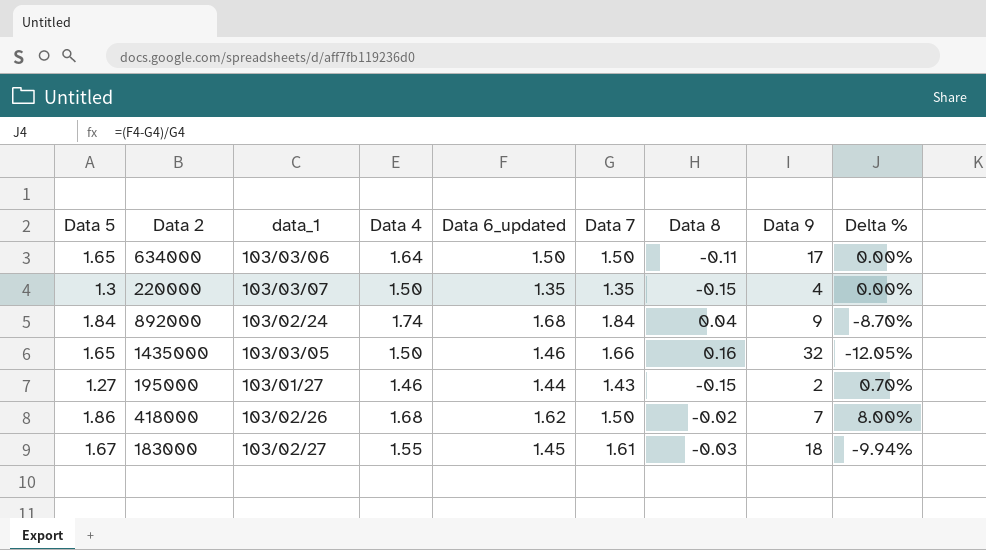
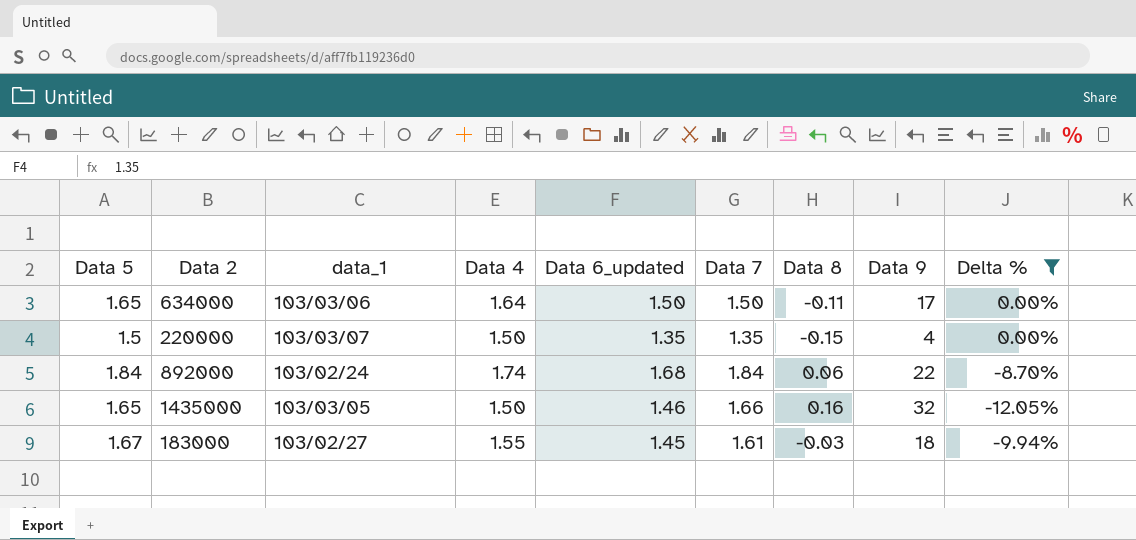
filter: none -> Delta % <= 0.00%
220000 | Data 5: 1.3 -> 1.5
892000 | Data 8: 0.04 -> 0.06
892000 | Data 9: 9 -> 22

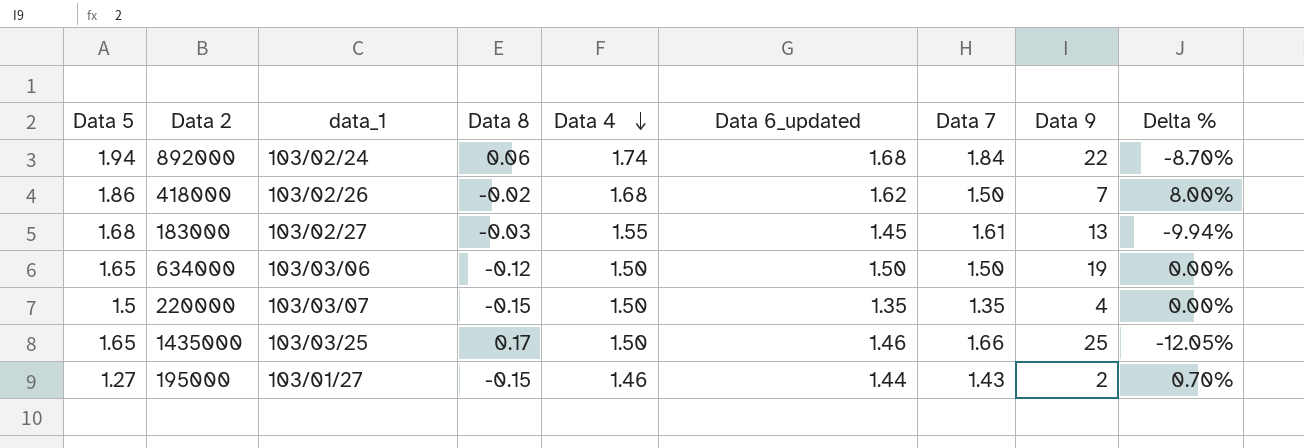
filter: Delta % <= 0.00% -> none
row order: none -> Data 4 descending
column Data 8 | position: 7 -> 4
892000 | Data 5: 1.84 -> 1.94
183000 | Data 5: 1.67 -> 1.68
183000 | Data 9: 18 -> 13
634000 | Data 8: -0.11 -> -0.12
634000 | Data 4: 1.64 -> 1.50
634000 | Data 9: 17 -> 19
1435000 | data_1: 103/03/05 -> 103/03/25
1435000 | Data 8: 0.16 -> 0.17
1435000 | Data 9: 32 -> 25

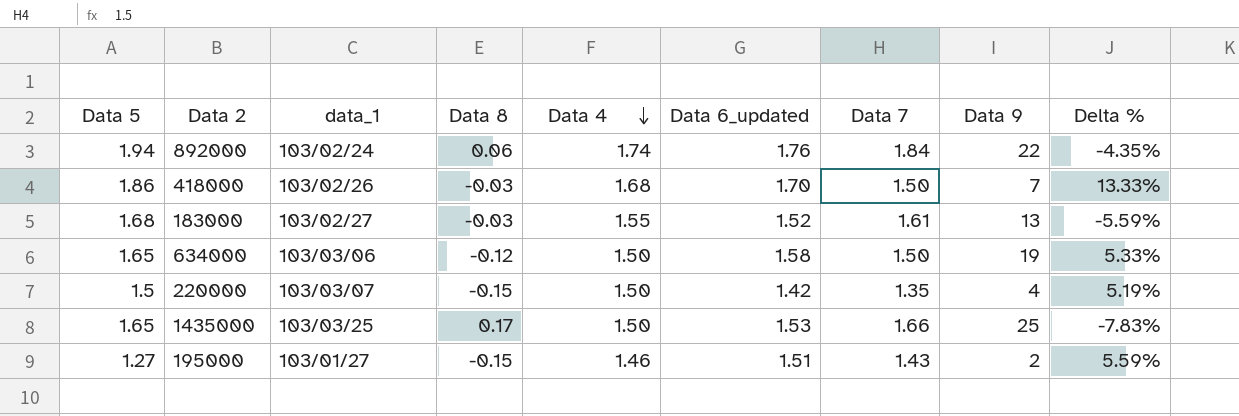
892000 | Data 6_updated: 1.68 -> 1.76
892000 | Delta %: -8.70% -> -4.35%
418000 | Data 8: -0.02 -> -0.03
418000 | Data 6_updated: 1.62 -> 1.70
418000 | Delta %: 8.00% -> 13.33%
183000 | Data 6_updated: 1.45 -> 1.52
183000 | Delta %: -9.94% -> -5.59%
634000 | Data 6_updated: 1.50 -> 1.58
634000 | Delta %: 0.00% -> 5.33%
220000 | Data 6_updated: 1.35 -> 1.42
220000 | Delta %: 0.00% -> 5.19%
1435000 | Data 6_updated: 1.46 -> 1.53
1435000 | Delta %: -12.05% -> -7.83%
195000 | Data 6_updated: 1.44 -> 1.51
195000 | Delta %: 0.70% -> 5.59%

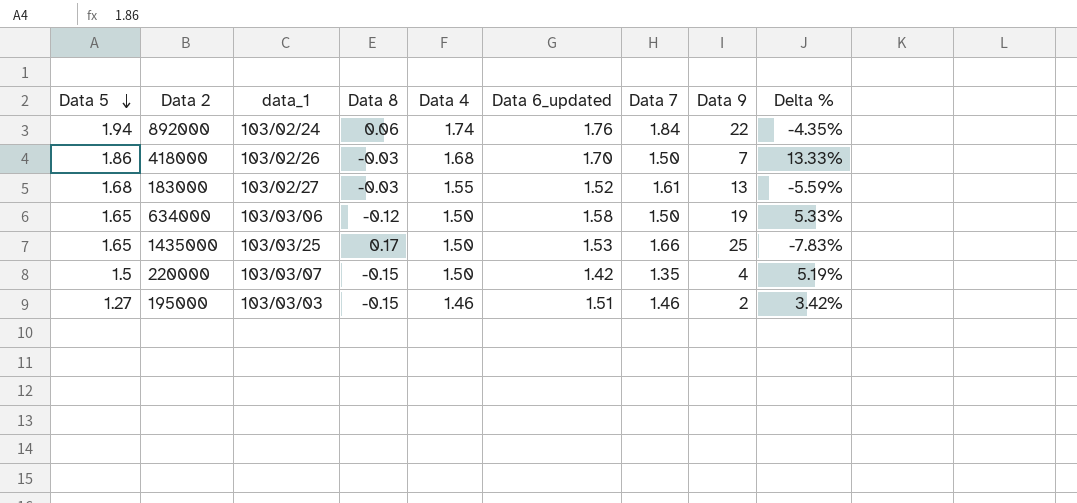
row order: Data 4 descending -> Data 5 descending
195000 | data_1: 103/01/27 -> 103/03/03
195000 | Data 7: 1.43 -> 1.46
195000 | Delta %: 5.59% -> 3.42%

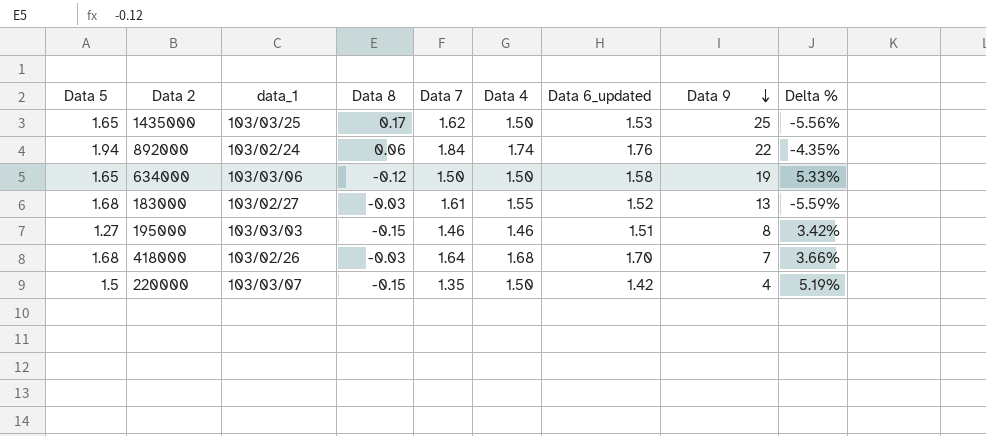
row order: Data 5 descending -> Data 9 descending
column Data 7 | position: 7 -> 5
1435000 | Data 7: 1.66 -> 1.62
1435000 | Delta %: -7.83% -> -5.56%
195000 | Data 9: 2 -> 8
418000 | Data 5: 1.86 -> 1.68
418000 | Data 7: 1.50 -> 1.64
418000 | Delta %: 13.33% -> 3.66%

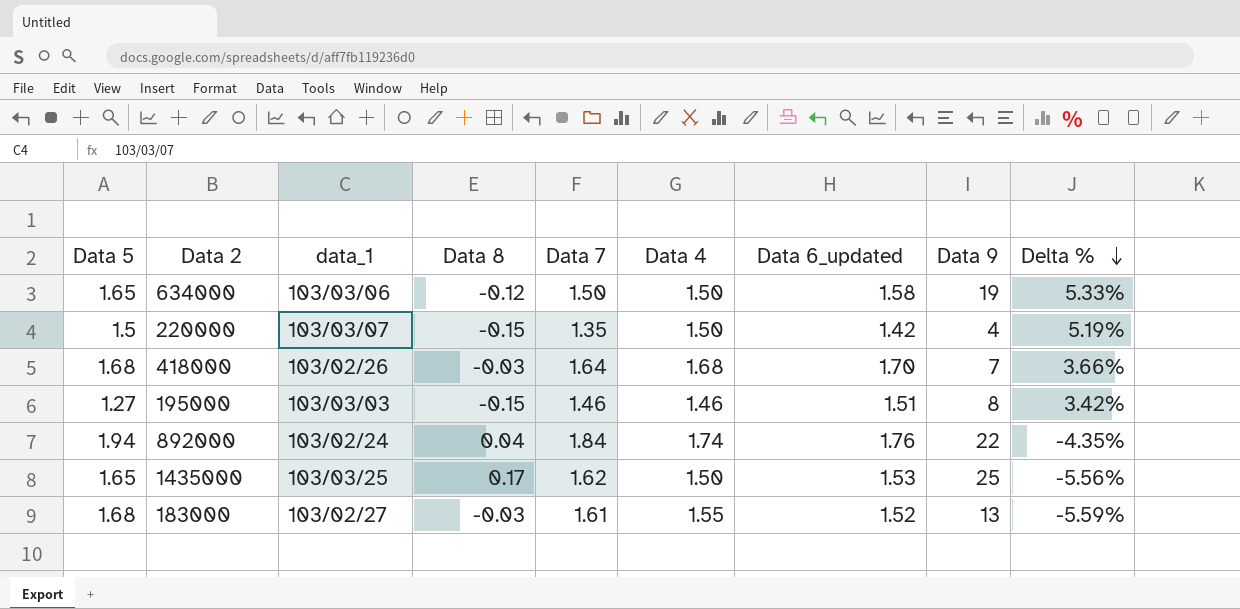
row order: Data 9 descending -> Delta % descending
892000 | Data 8: 0.06 -> 0.04

